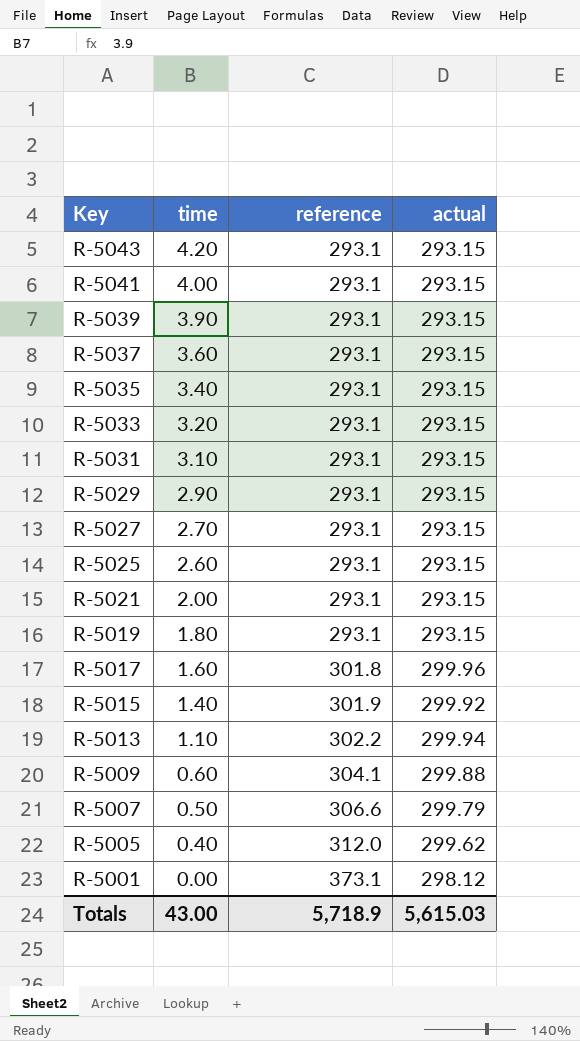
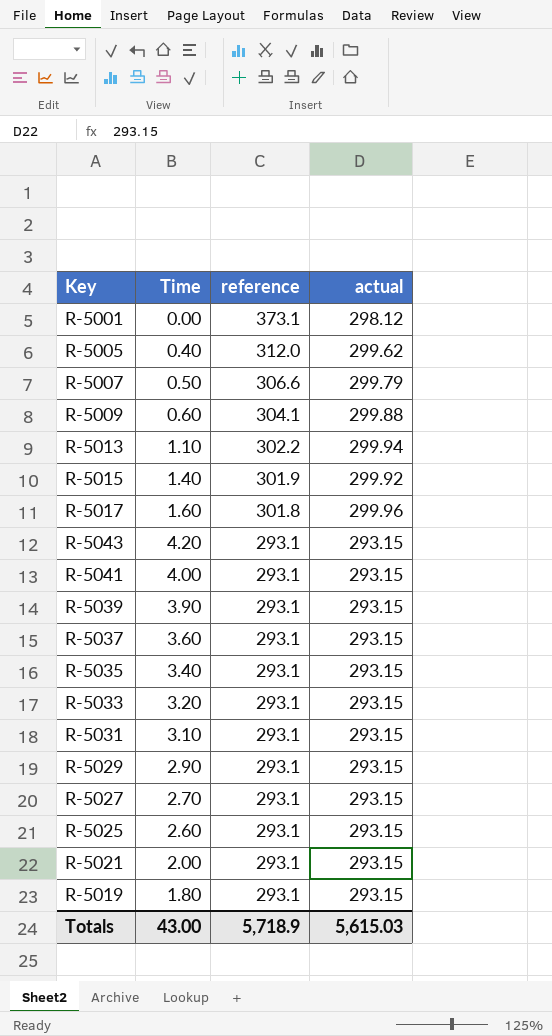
row order: Key descending -> reference descending
column name: time -> Time

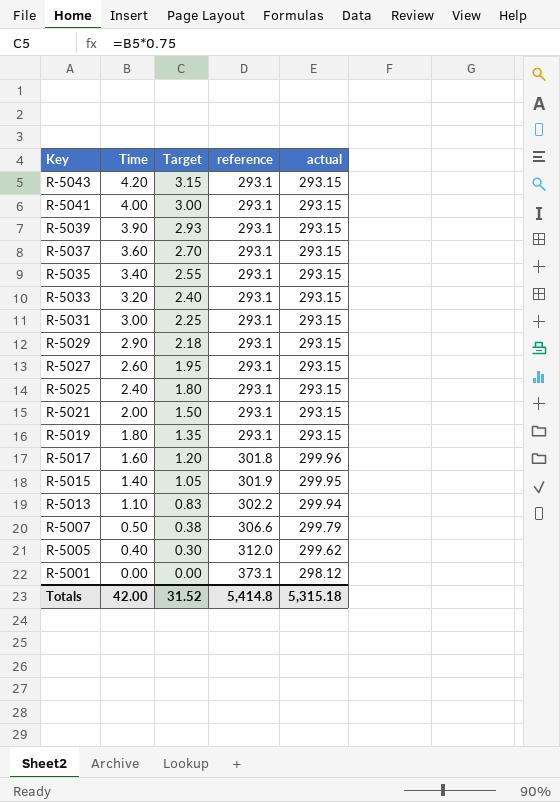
row order: reference descending -> Key descending
column Target | formula: none -> [Time] * 0.75
row R-5009: 0.60 | 304.1 | 299.88 -> none
R-5031 | Time: 3.10 -> 3.00
R-5027 | Time: 2.70 -> 2.60
R-5025 | Time: 2.60 -> 2.40
R-5015 | actual: 299.92 -> 299.95
Totals | Time: 43.00 -> 42.00
Totals | reference: 5,718.9 -> 5,414.8
Totals | actual: 5,615.03 -> 5,315.18

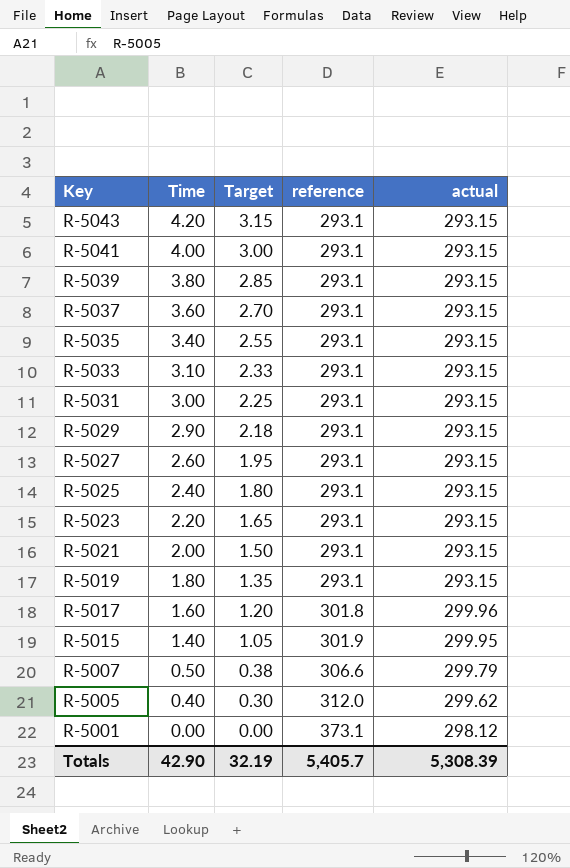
row R-5013: 1.10 | 0.83 | 302.2 | 299.94 -> none
R-5039 | Time: 3.90 -> 3.80
R-5039 | Target: 2.93 -> 2.85
R-5033 | Time: 3.20 -> 3.10
R-5033 | Target: 2.40 -> 2.33
row R-5023: none -> 2.20 | 1.65 | 293.1 | 293.15
Totals | Time: 42.00 -> 42.90
Totals | Target: 31.52 -> 32.19
Totals | reference: 5,414.8 -> 5,405.7
Totals | actual: 5,315.18 -> 5,308.39

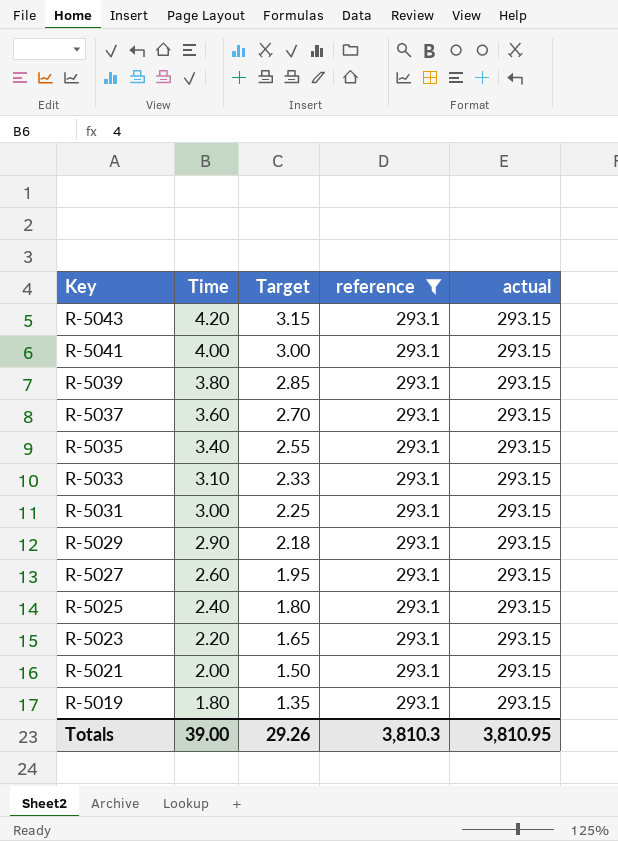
filter: none -> reference = 293.1
Totals | Time: 42.90 -> 39.00
Totals | Target: 32.19 -> 29.26
Totals | reference: 5,405.7 -> 3,810.3
Totals | actual: 5,308.39 -> 3,810.95

